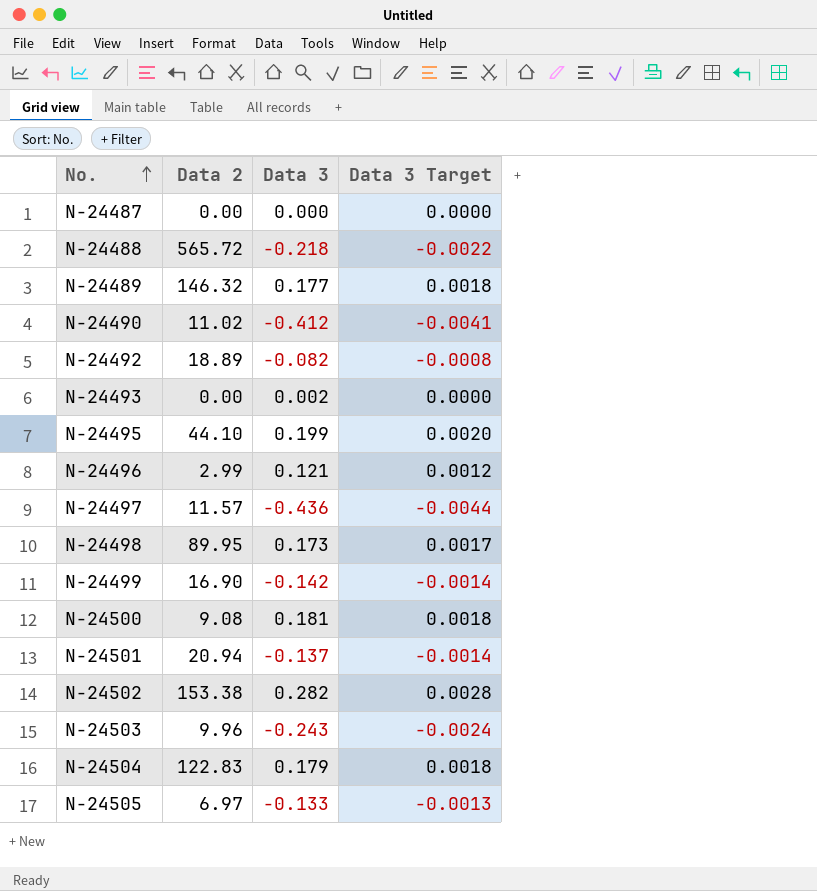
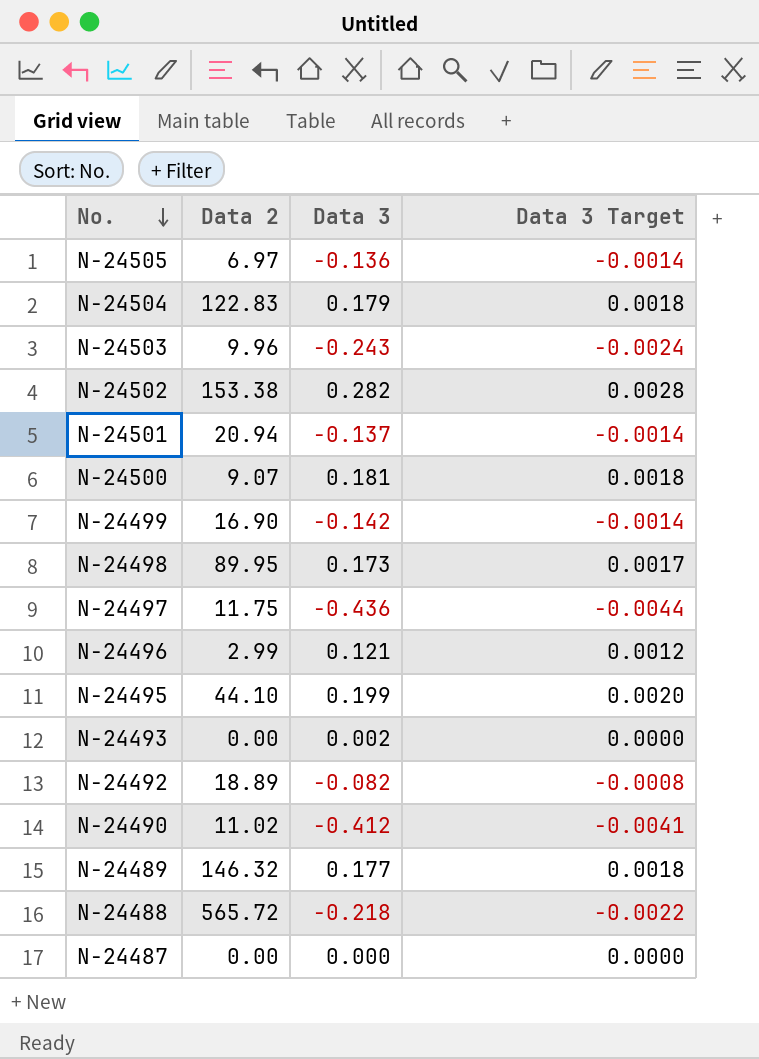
row order: No. ascending -> No. descending
N-24505 | Data 3: -0.133 -> -0.136
N-24505 | Data 3 Target: -0.0013 -> -0.0014
N-24500 | Data 2: 9.08 -> 9.07
N-24497 | Data 2: 11.57 -> 11.75

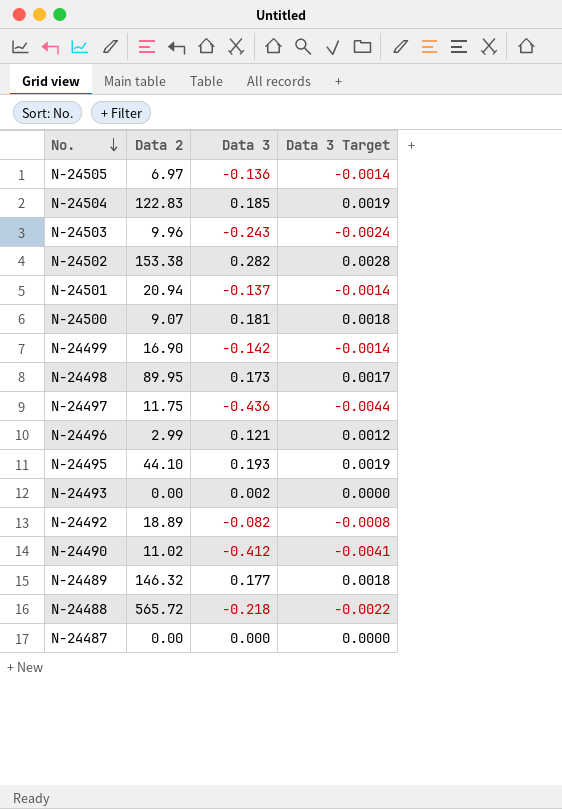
N-24504 | Data 3: 0.179 -> 0.185
N-24504 | Data 3 Target: 0.0018 -> 0.0019
N-24495 | Data 3: 0.199 -> 0.193
N-24495 | Data 3 Target: 0.0020 -> 0.0019

